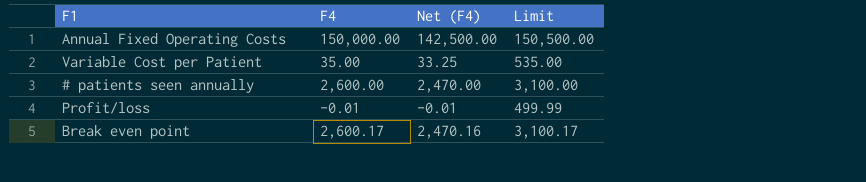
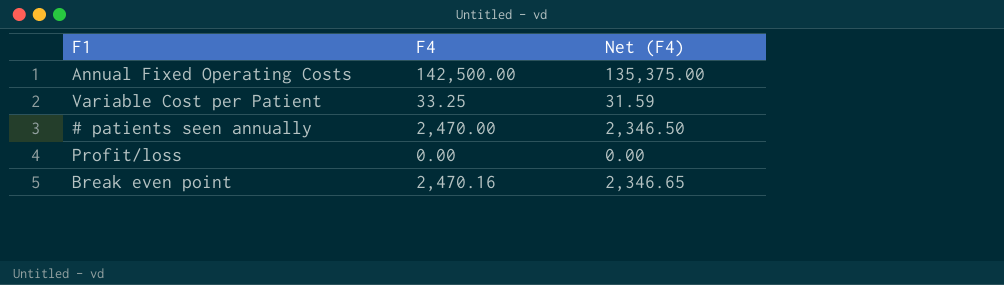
column Limit | formula: [F4] + 500 -> none
Annual Fixed Operating Costs | F4: 150,000.00 -> 142,500.00
Annual Fixed Operating Costs | Net (F4): 142,500.00 -> 135,375.00
Variable Cost per Patient | F4: 35.00 -> 33.25
Variable Cost per Patient | Net (F4): 33.25 -> 31.59
# patients seen annually | F4: 2,600.00 -> 2,470.00
# patients seen annually | Net (F4): 2,470.00 -> 2,346.50
Profit/loss | F4: -0.01 -> 0.00
Profit/loss | Net (F4): -0.01 -> 0.00
Break even point | F4: 2,600.17 -> 2,470.16
Break even point | Net (F4): 2,470.16 -> 2,346.65

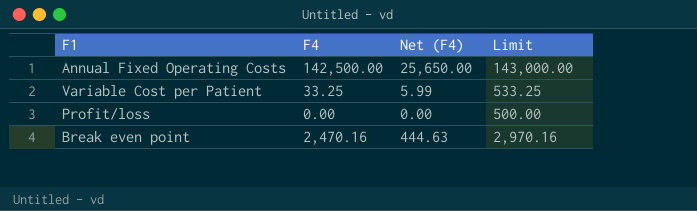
column Net (F4) | formula: [F4] * 0.95 -> [F4] * 0.18
column Limit | formula: none -> [F4] + 500
row # patients seen annually: 2,470.00 | 2,346.50 -> none

